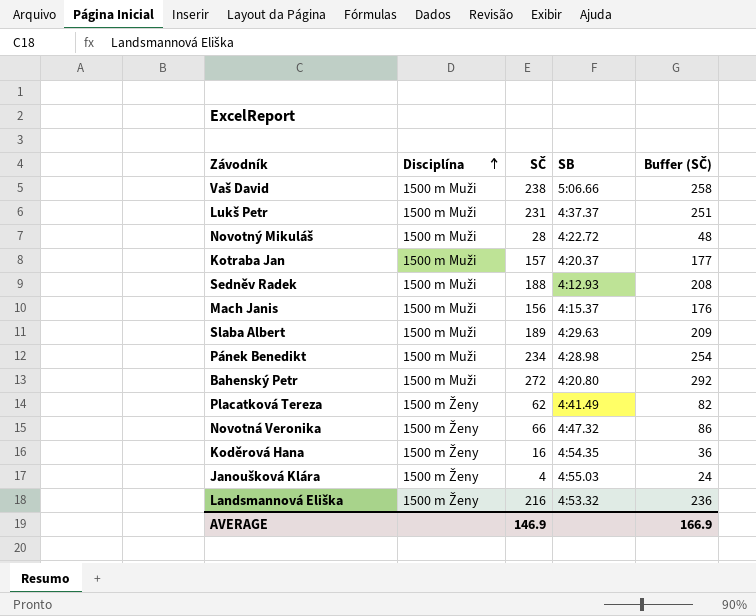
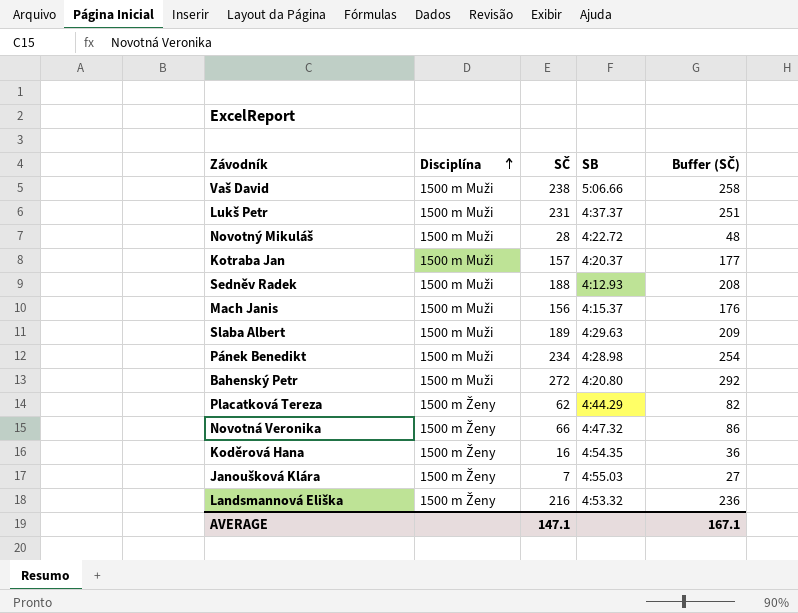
Placatková Tereza | SB: 4:41.49 -> 4:44.29
Janoušková Klára | SČ: 4 -> 7
Janoušková Klára | Buffer (SČ): 24 -> 27
AVERAGE | SČ: 146.9 -> 147.1
AVERAGE | Buffer (SČ): 166.9 -> 167.1

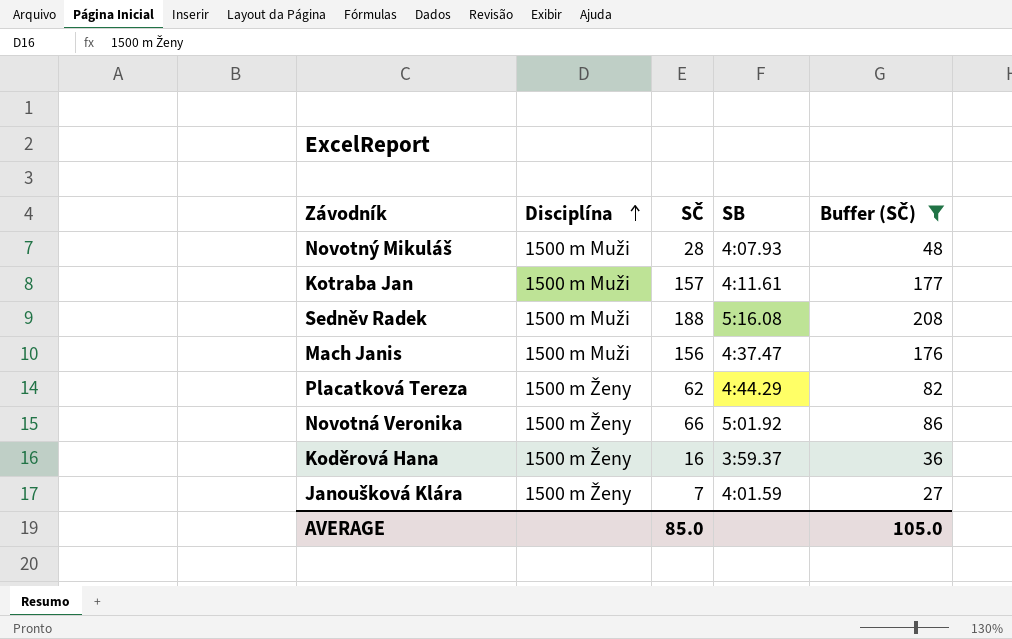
filter: none -> Buffer (SČ) <= 208
Novotný Mikuláš | SB: 4:22.72 -> 4:07.93
Kotraba Jan | SB: 4:20.37 -> 4:11.61
Sedněv Radek | SB: 4:12.93 -> 5:16.08
Mach Janis | SB: 4:15.37 -> 4:37.47
Novotná Veronika | SB: 4:47.32 -> 5:01.92
Koděrová Hana | SB: 4:54.35 -> 3:59.37
Janoušková Klára | SB: 4:55.03 -> 4:01.59
AVERAGE | SČ: 147.1 -> 85.0
AVERAGE | Buffer (SČ): 167.1 -> 105.0

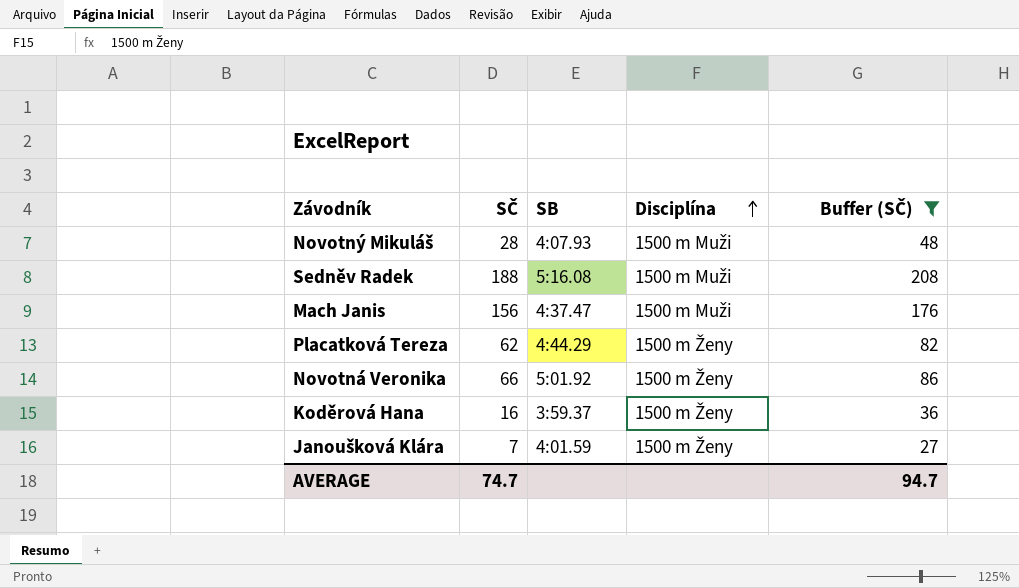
column Disciplína | position: 2 -> 4
row Kotraba Jan: 1500 m Muži | 157 | 4:11.61 | 177 -> none
AVERAGE | SČ: 85.0 -> 74.7
AVERAGE | Buffer (SČ): 105.0 -> 94.7

